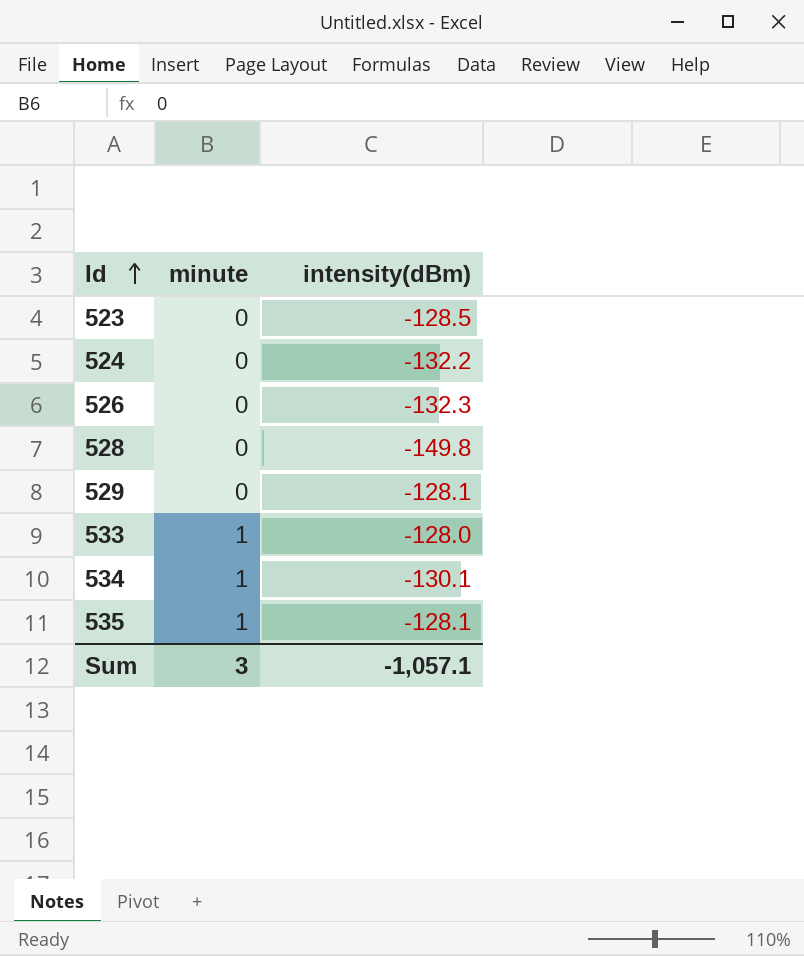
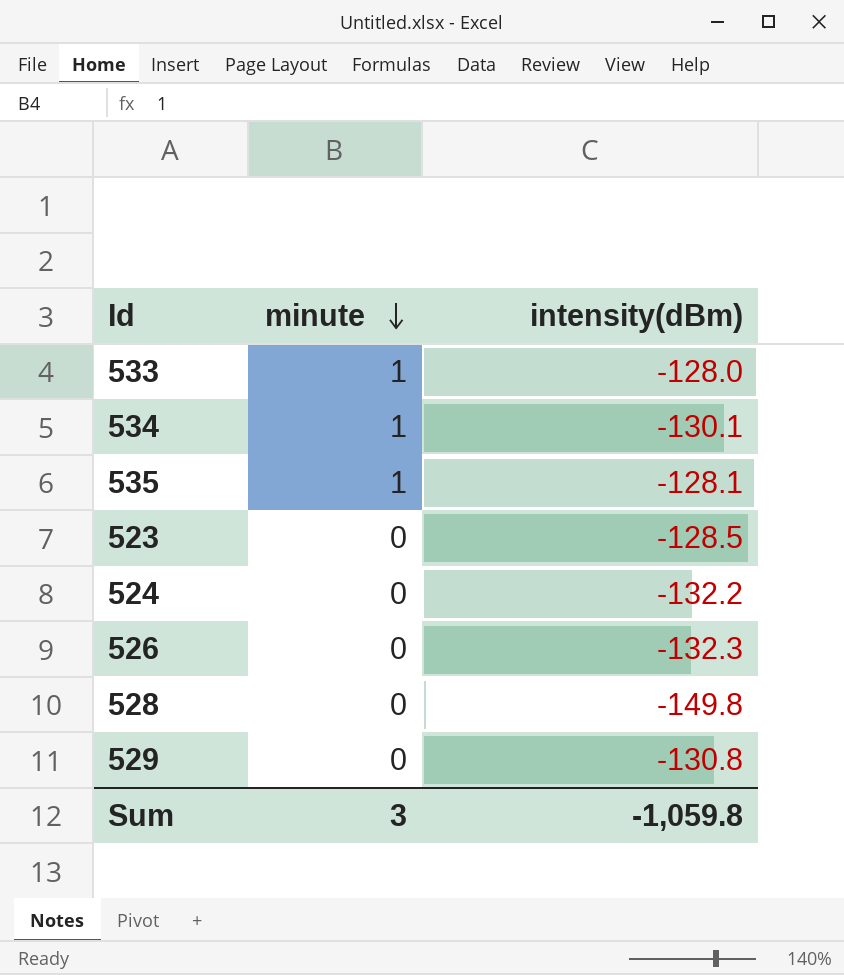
row order: Id ascending -> minute descending
529 | intensity(dBm): -128.1 -> -130.8
Sum | intensity(dBm): -1,057.1 -> -1,059.8

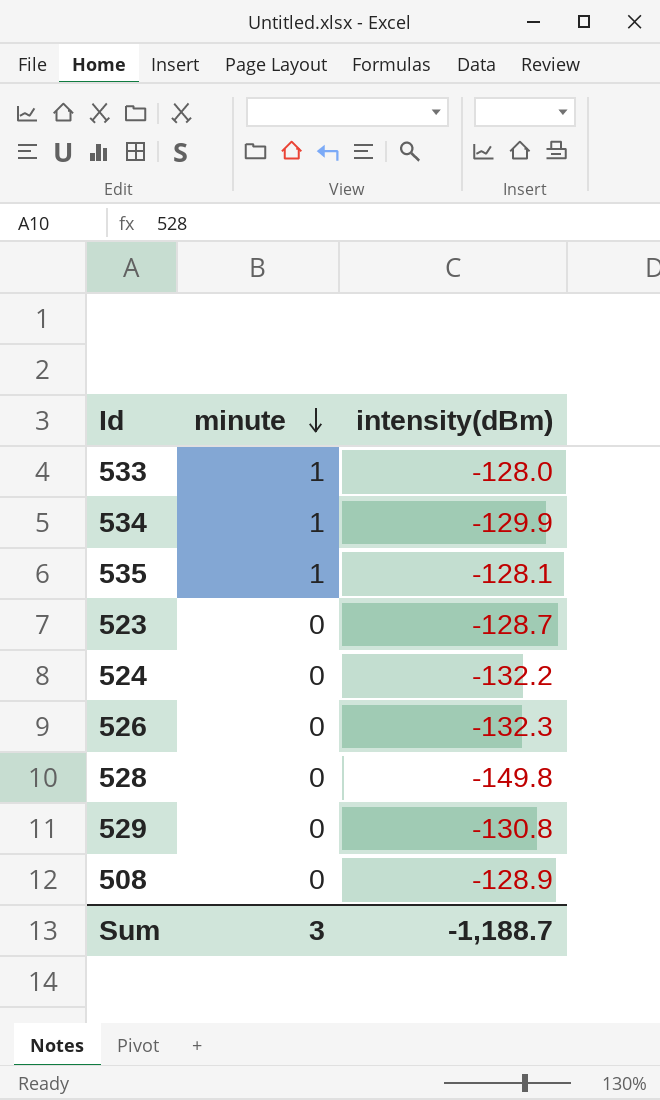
534 | intensity(dBm): -130.1 -> -129.9
523 | intensity(dBm): -128.5 -> -128.7
row 508: none -> 0 | -128.9
Sum | intensity(dBm): -1,059.8 -> -1,188.7

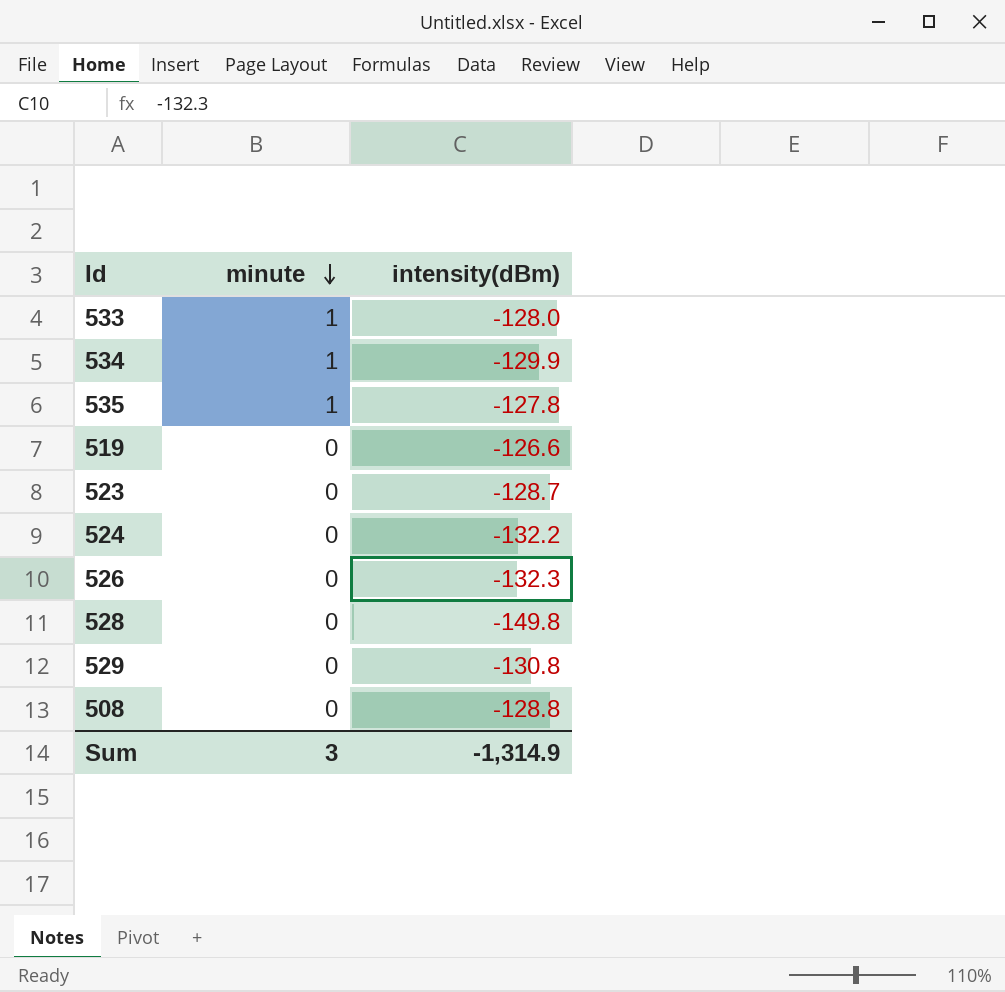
535 | intensity(dBm): -128.1 -> -127.8
row 519: none -> 0 | -126.6
508 | intensity(dBm): -128.9 -> -128.8
Sum | intensity(dBm): -1,188.7 -> -1,314.9

